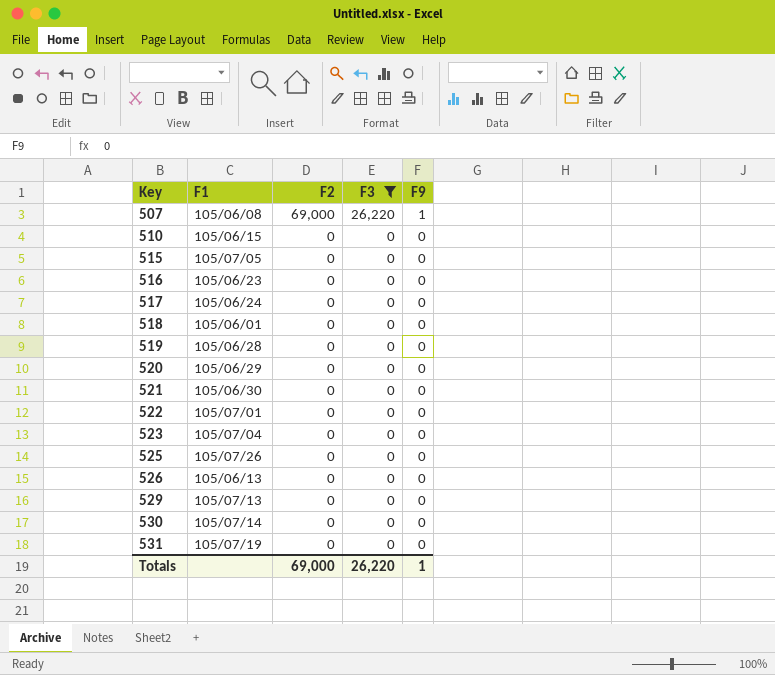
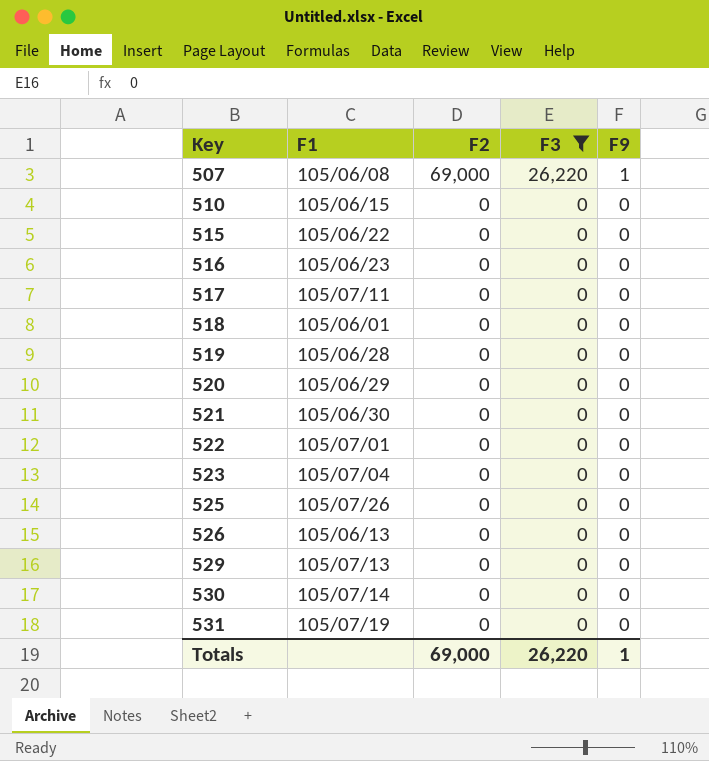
515 | F1: 105/07/05 -> 105/06/22
517 | F1: 105/06/24 -> 105/07/11

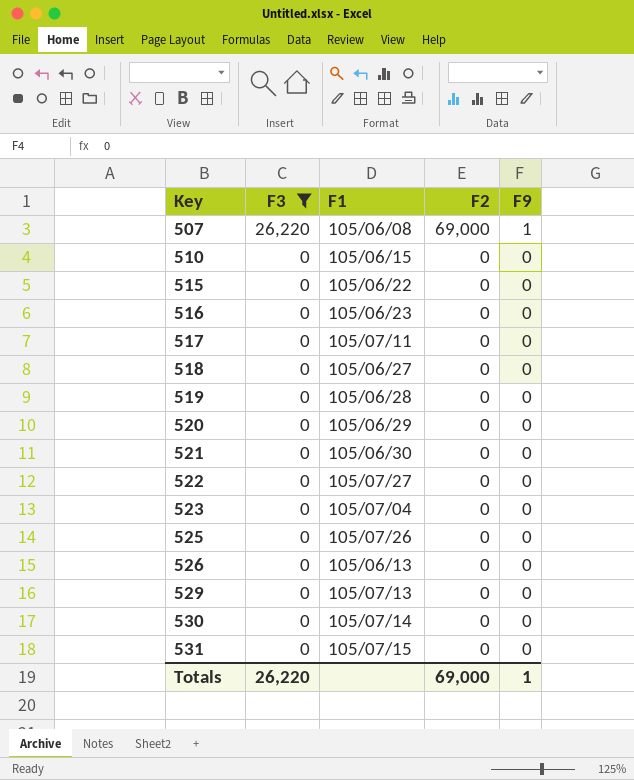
column F3 | position: 4 -> 2
518 | F1: 105/06/01 -> 105/06/27
522 | F1: 105/07/01 -> 105/07/27
531 | F1: 105/07/19 -> 105/07/15

